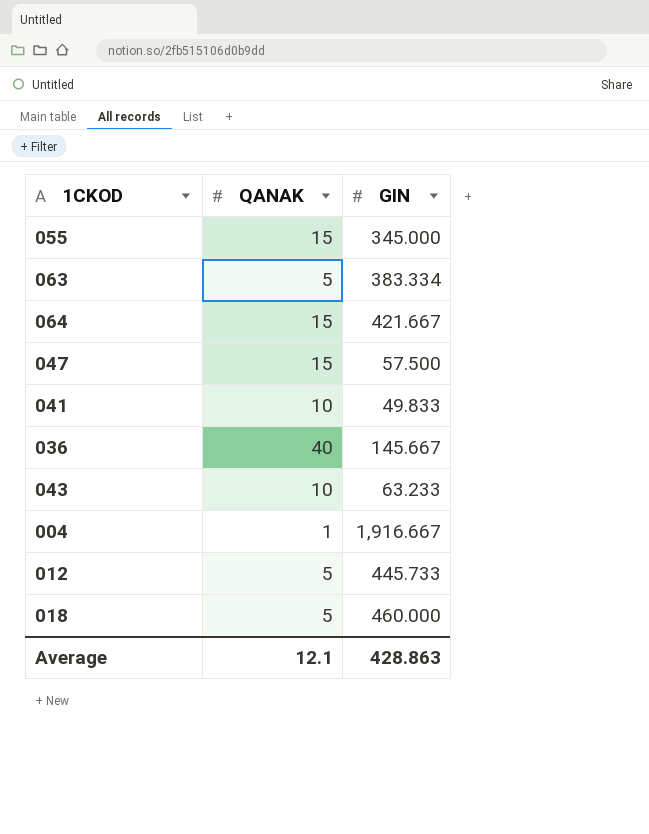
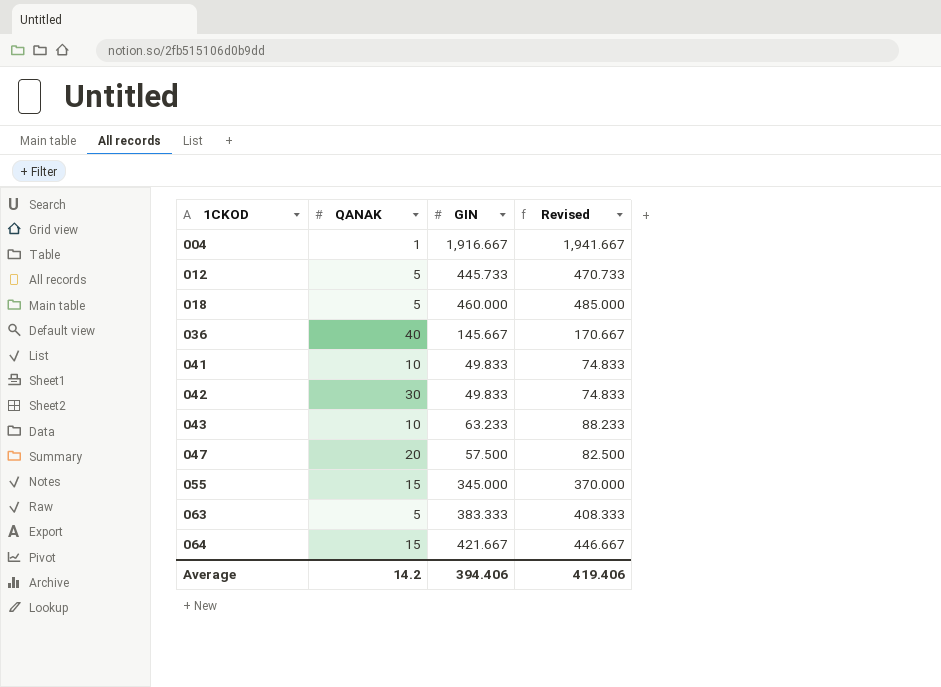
row order: none -> 1CKOD ascending
column Revised | formula: none -> [GIN] + 25
row 042: none -> 30 | 49.833 | 74.833
047 | QANAK: 15 -> 20
063 | GIN: 383.334 -> 383.333
Average | QANAK: 12.1 -> 14.2
Average | GIN: 428.863 -> 394.406

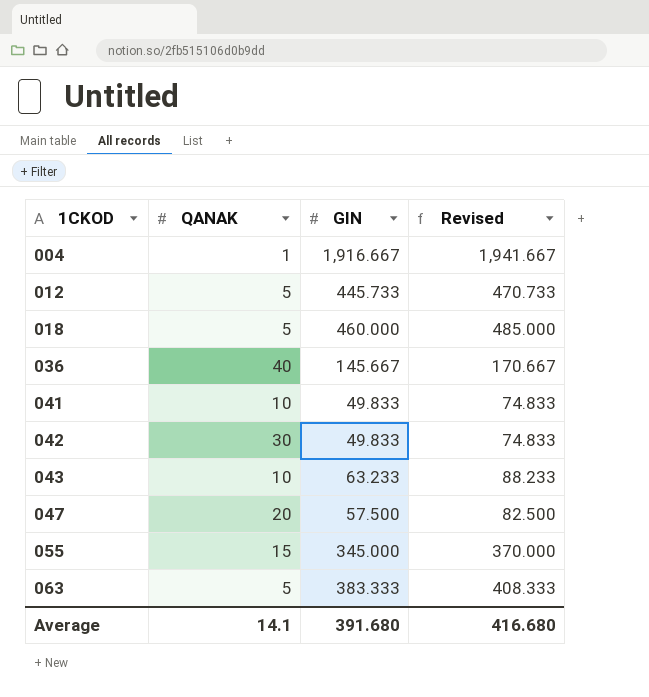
row 064: 15 | 421.667 | 446.667 -> none
Average | QANAK: 14.2 -> 14.1
Average | GIN: 394.406 -> 391.680
Average | Revised: 419.406 -> 416.680

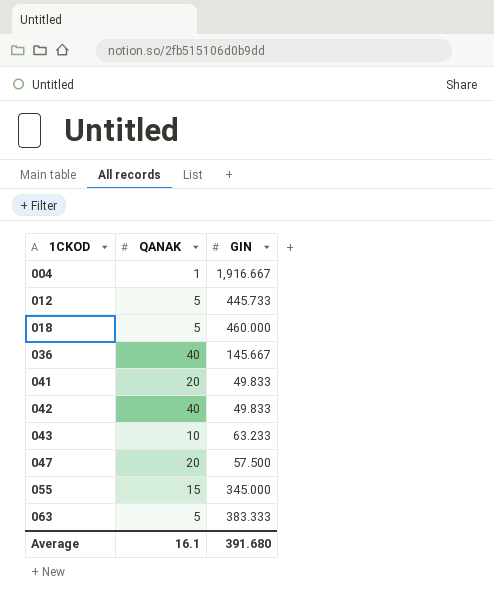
column Revised | formula: [GIN] + 25 -> none
041 | QANAK: 10 -> 20
042 | QANAK: 30 -> 40
Average | QANAK: 14.1 -> 16.1

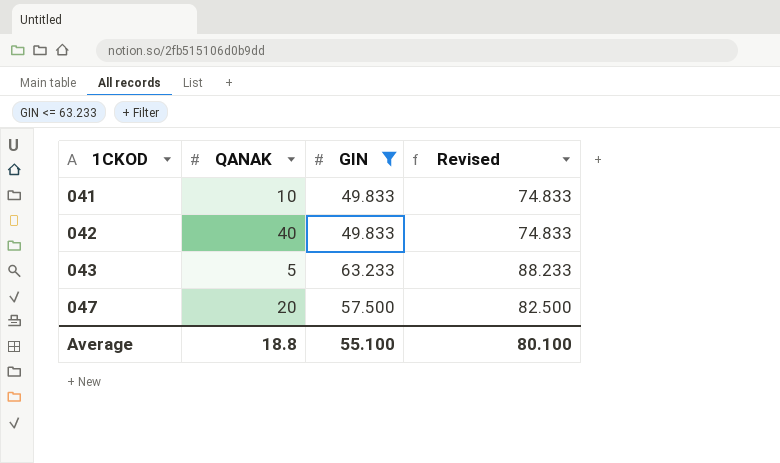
filter: none -> GIN <= 63.233
column Revised | formula: none -> [GIN] + 25
041 | QANAK: 20 -> 10
043 | QANAK: 10 -> 5
Average | QANAK: 16.1 -> 18.8
Average | GIN: 391.680 -> 55.100

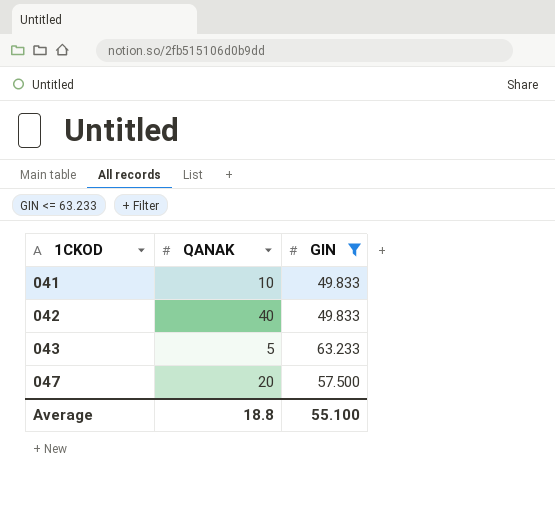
column Revised | formula: [GIN] + 25 -> none

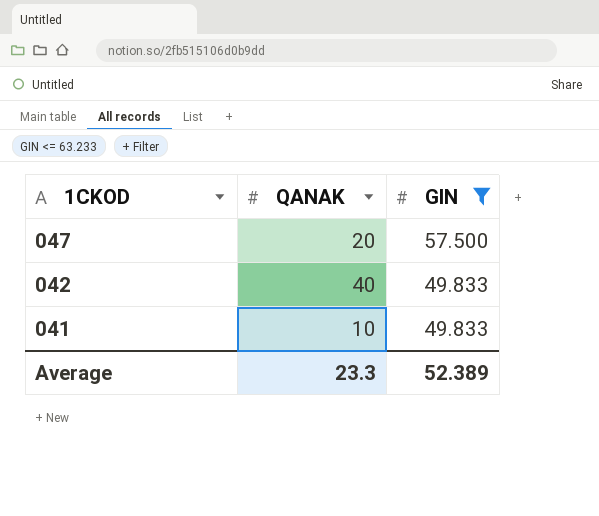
row order: 1CKOD ascending -> 1CKOD descending
row 043: 5 | 63.233 -> none
Average | QANAK: 18.8 -> 23.3
Average | GIN: 55.100 -> 52.389

